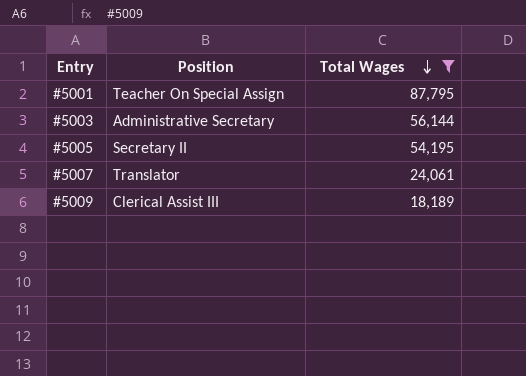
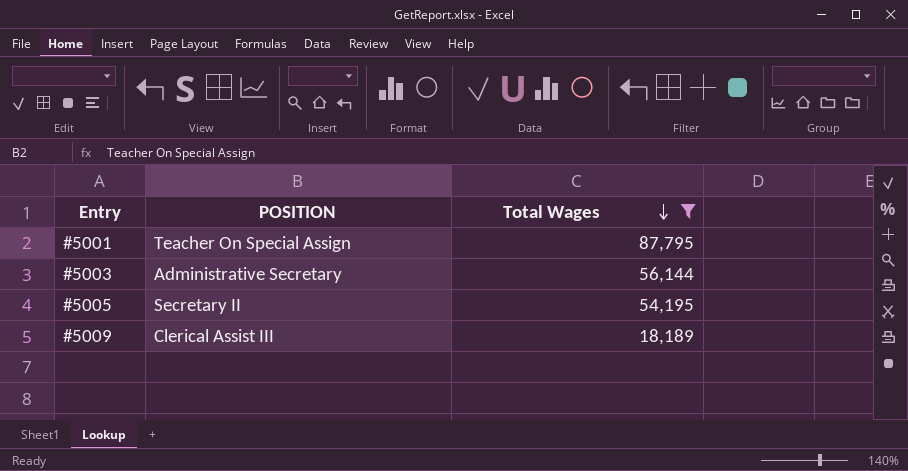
column name: Position -> POSITION
row #5007: Translator | 24,061 -> none

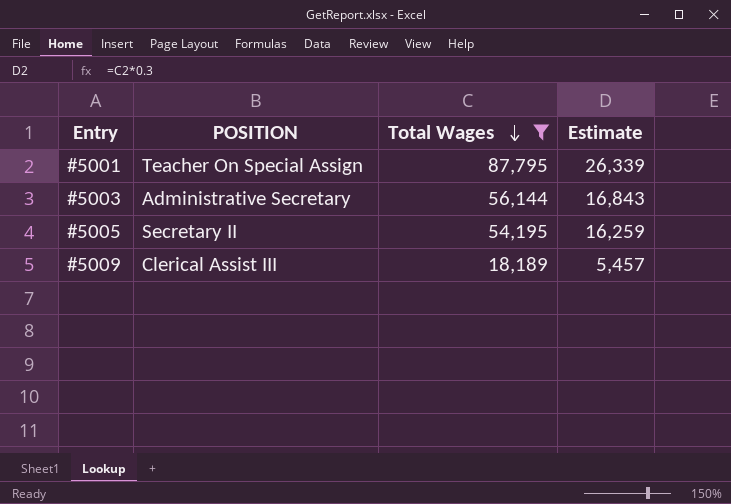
column Estimate | formula: none -> [Total Wages] * 0.3

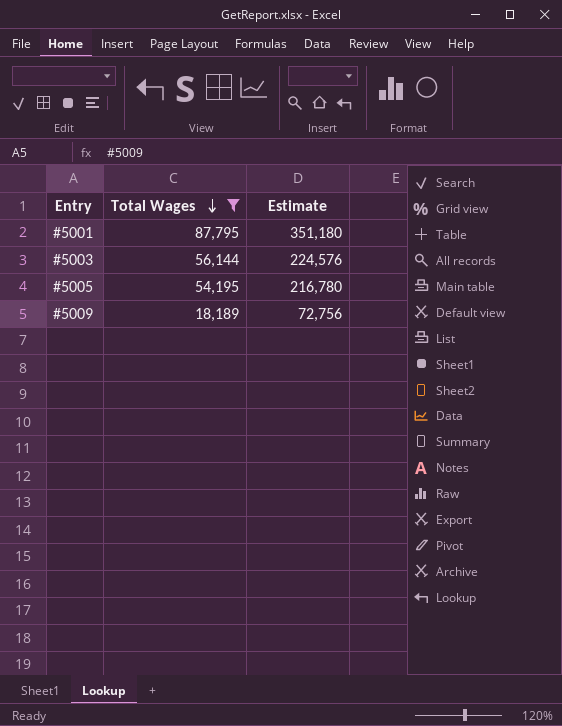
column POSITION | position: 2 -> none
column Estimate | formula: [Total Wages] * 0.3 -> [Total Wages] * 4

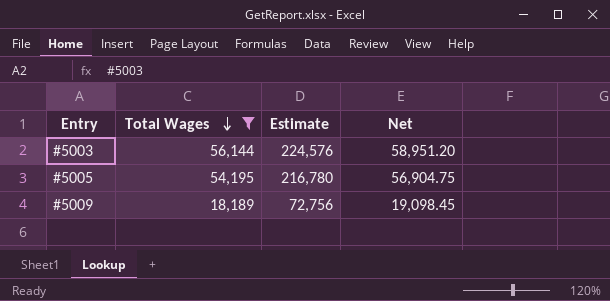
column Net | formula: none -> [Total Wages] * 1.05
row #5001: 87,795 | 351,180 -> none

